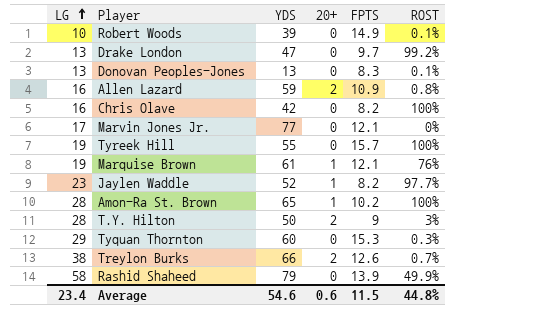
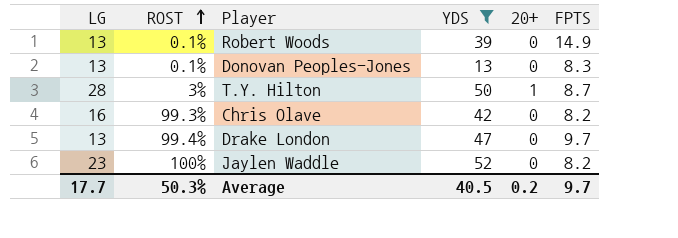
filter: none -> YDS <= 52
row order: LG ascending -> ROST ascending
column ROST | position: 6 -> 2
Robert Woods | LG: 10 -> 13
T.Y. Hilton | 20+: 2 -> 1
T.Y. Hilton | FPTS: 9 -> 8.7
Chris Olave | ROST: 100% -> 99.3%
Drake London | ROST: 99.2% -> 99.4%
Jaylen Waddle | ROST: 97.7% -> 100%
Jaylen Waddle | 20+: 1 -> 0
Average | LG: 23.4 -> 17.7
Average | ROST: 44.8% -> 50.3%
Average | YDS: 54.6 -> 40.5
Average | 20+: 0.6 -> 0.2
Average | FPTS: 11.5 -> 9.7

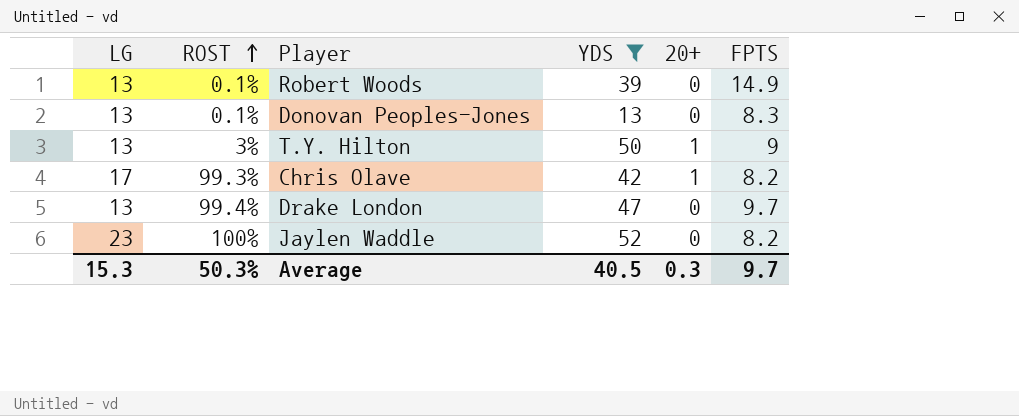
T.Y. Hilton | LG: 28 -> 13
T.Y. Hilton | FPTS: 8.7 -> 9
Chris Olave | LG: 16 -> 17
Chris Olave | 20+: 0 -> 1
Average | LG: 17.7 -> 15.3
Average | 20+: 0.2 -> 0.3

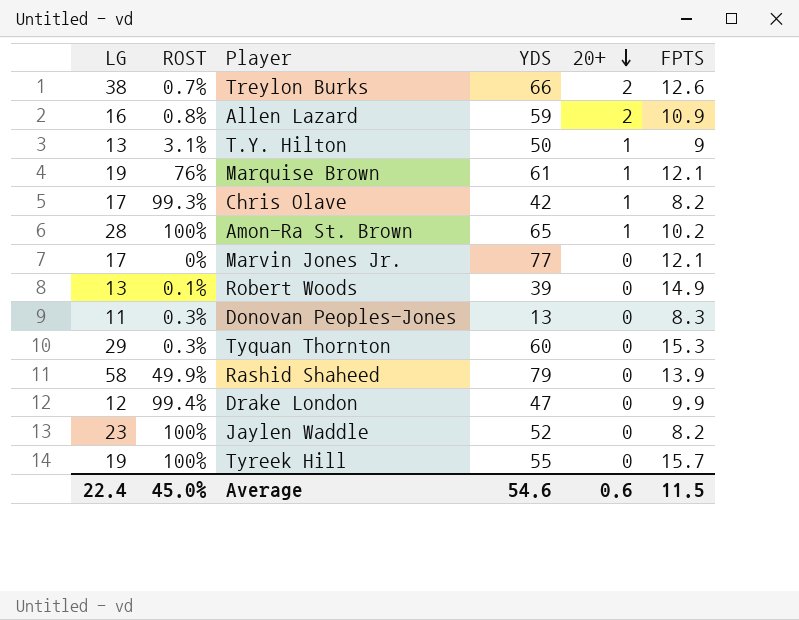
filter: YDS <= 52 -> none
row order: ROST ascending -> 20+ descending
T.Y. Hilton | ROST: 3% -> 3.1%
Donovan Peoples-Jones | LG: 13 -> 11
Donovan Peoples-Jones | ROST: 0.1% -> 0.3%
Drake London | LG: 13 -> 12
Drake London | FPTS: 9.7 -> 9.9
Average | LG: 15.3 -> 22.4
Average | ROST: 50.3% -> 45.0%
Average | YDS: 40.5 -> 54.6
Average | 20+: 0.3 -> 0.6
Average | FPTS: 9.7 -> 11.5

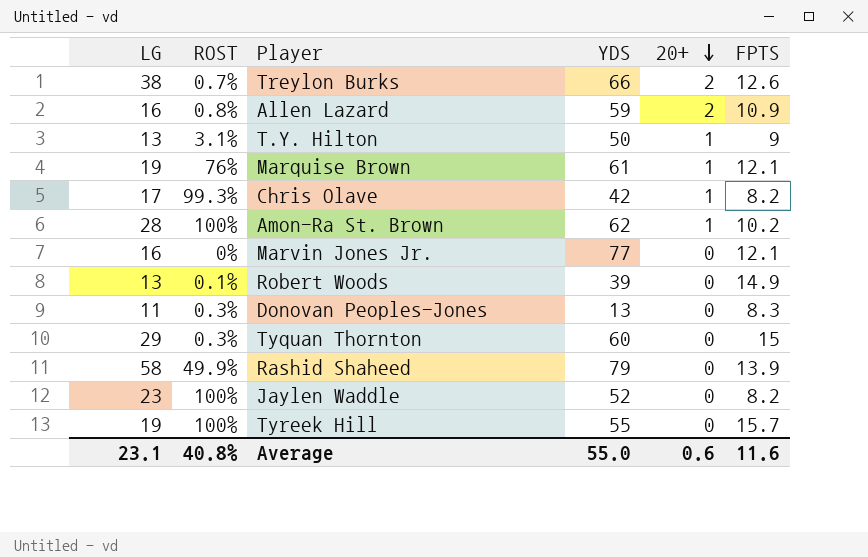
row Drake London: 12 | 99.4% | 47 | 0 | 9.9 -> none
Amon-Ra St. Brown | YDS: 65 -> 62
Marvin Jones Jr. | LG: 17 -> 16
Tyquan Thornton | FPTS: 15.3 -> 15
Average | LG: 22.4 -> 23.1
Average | ROST: 45.0% -> 40.8%
Average | YDS: 54.6 -> 55.0
Average | FPTS: 11.5 -> 11.6

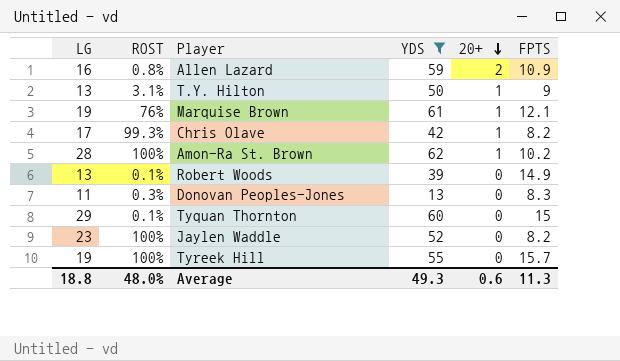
filter: none -> YDS <= 62
Tyquan Thornton | ROST: 0.3% -> 0.1%
Average | LG: 23.1 -> 18.8
Average | ROST: 40.8% -> 48.0%
Average | YDS: 55.0 -> 49.3
Average | FPTS: 11.6 -> 11.3

